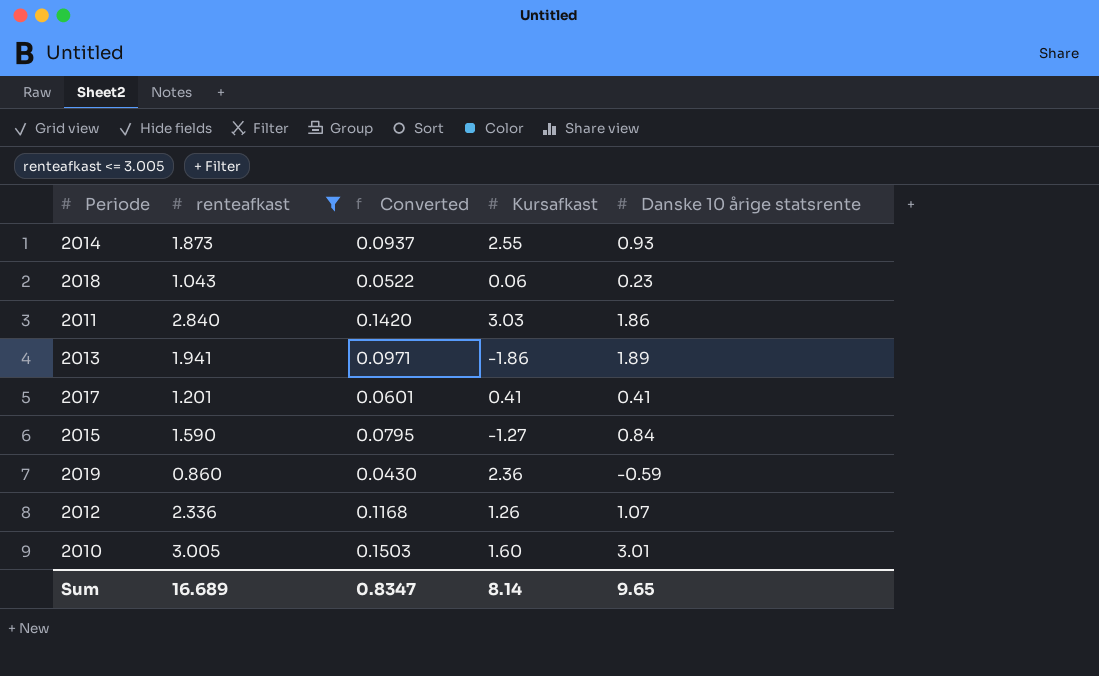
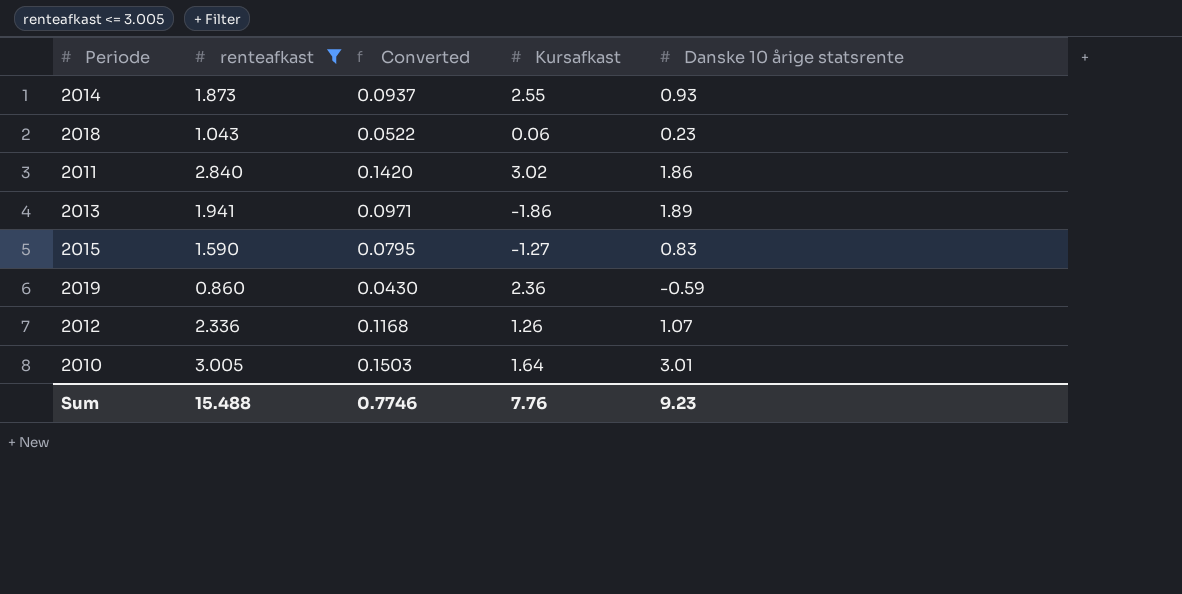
row 2017: 1.201 | 0.0601 | 0.41 | 0.41 -> none
2011 | Kursafkast: 3.03 -> 3.02
2015 | Danske 10 årige statsrente: 0.84 -> 0.83
2010 | Kursafkast: 1.60 -> 1.64
Sum | renteafkast: 16.689 -> 15.488
Sum | Converted: 0.8347 -> 0.7746
Sum | Kursafkast: 8.14 -> 7.76
Sum | Danske 10 årige statsrente: 9.65 -> 9.23

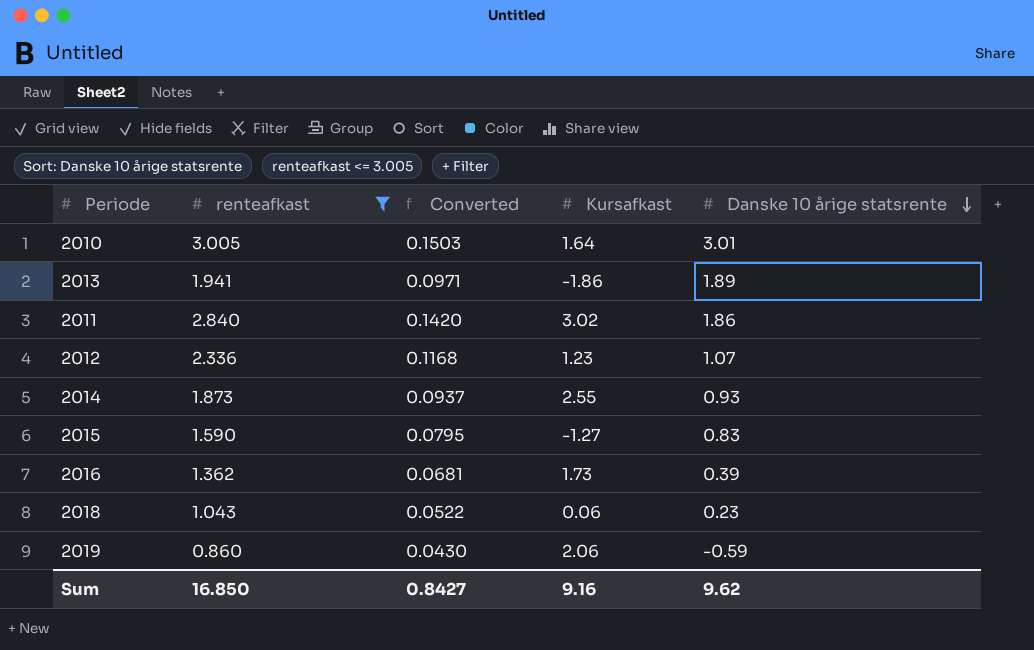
row order: none -> Danske 10 årige statsrente descending
2012 | Kursafkast: 1.26 -> 1.23
row 2016: none -> 1.362 | 0.0681 | 1.73 | 0.39
2019 | Kursafkast: 2.36 -> 2.06
Sum | renteafkast: 15.488 -> 16.850
Sum | Converted: 0.7746 -> 0.8427
Sum | Kursafkast: 7.76 -> 9.16
Sum | Danske 10 årige statsrente: 9.23 -> 9.62

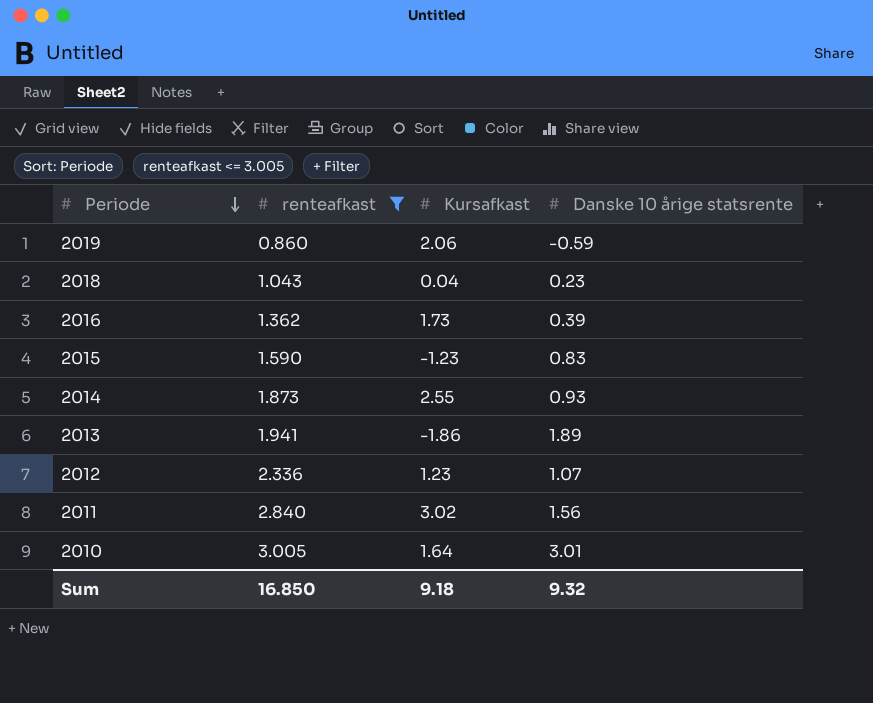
row order: Danske 10 årige statsrente descending -> Periode descending
column Converted | formula: [renteafkast] * 0.05 -> none
2018 | Kursafkast: 0.06 -> 0.04
2015 | Kursafkast: -1.27 -> -1.23
2011 | Danske 10 årige statsrente: 1.86 -> 1.56
Sum | Kursafkast: 9.16 -> 9.18
Sum | Danske 10 årige statsrente: 9.62 -> 9.32

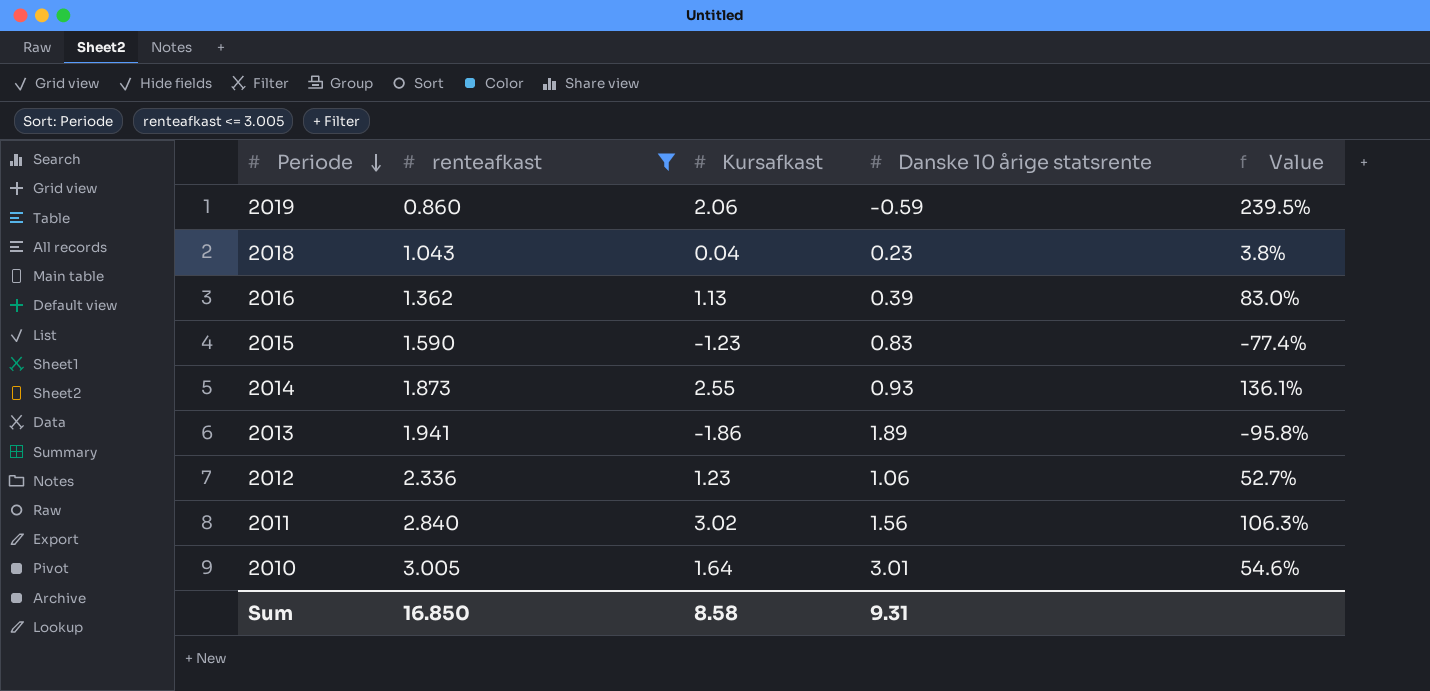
column Value | formula: none -> [Kursafkast] / [renteafkast]
2016 | Kursafkast: 1.73 -> 1.13
2012 | Danske 10 årige statsrente: 1.07 -> 1.06
Sum | Kursafkast: 9.18 -> 8.58
Sum | Danske 10 årige statsrente: 9.32 -> 9.31

